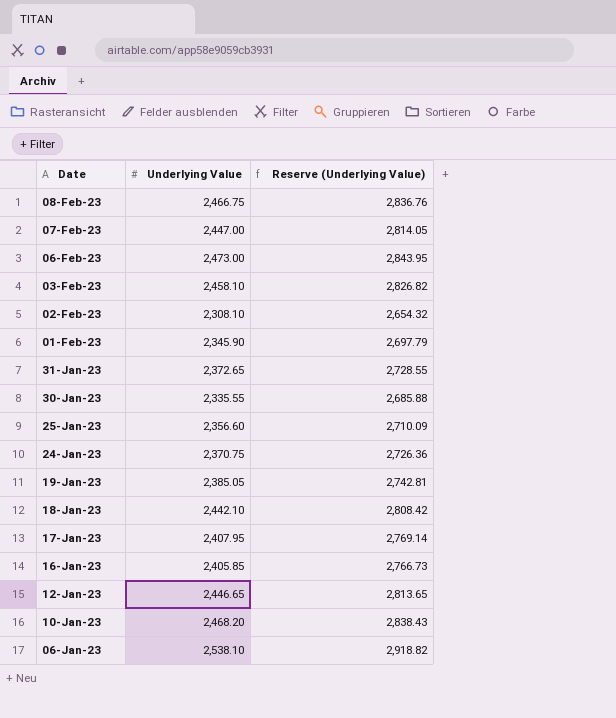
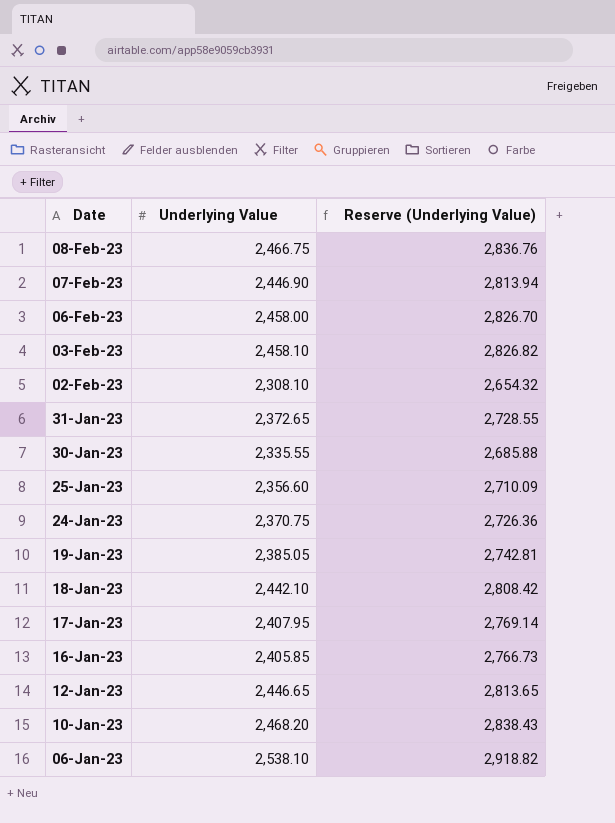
row 01-Feb-23: 2,345.90 | 2,697.79 -> none
07-Feb-23 | Underlying Value: 2,447.00 -> 2,446.90
07-Feb-23 | Reserve (Underlying Value): 2,814.05 -> 2,813.94
06-Feb-23 | Underlying Value: 2,473.00 -> 2,458.00
06-Feb-23 | Reserve (Underlying Value): 2,843.95 -> 2,826.70

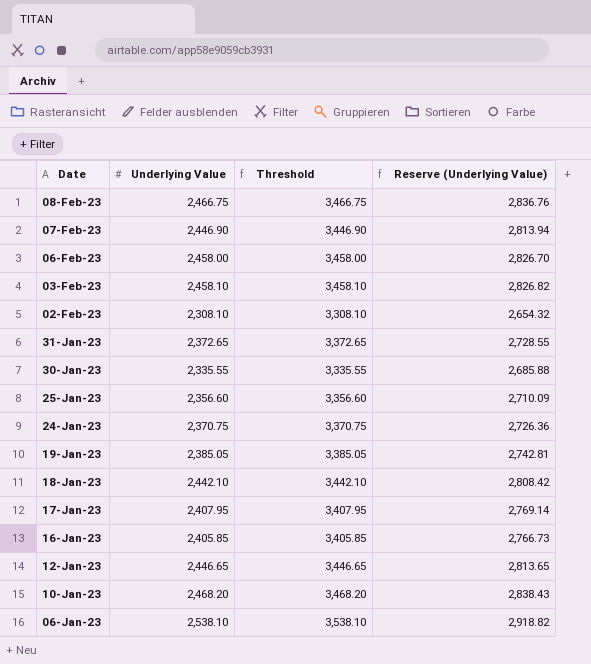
column Threshold | formula: none -> [Underlying Value] + 1000

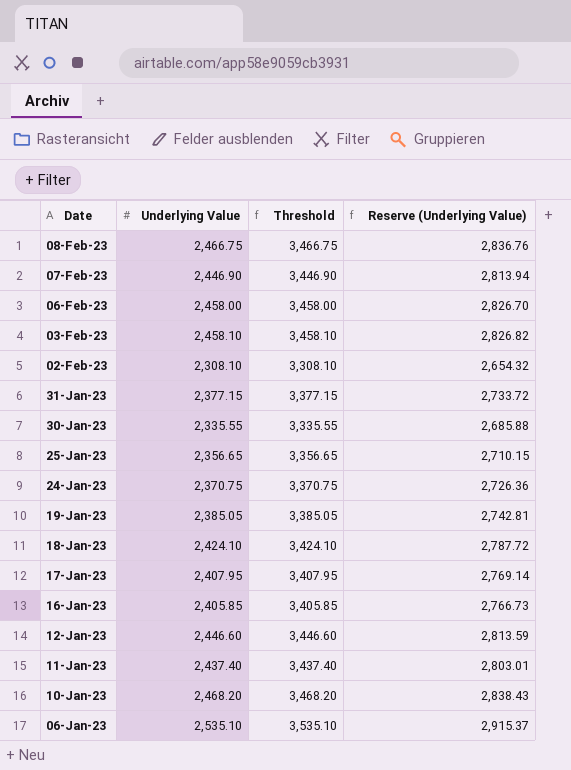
31-Jan-23 | Underlying Value: 2,372.65 -> 2,377.15
31-Jan-23 | Threshold: 3,372.65 -> 3,377.15
31-Jan-23 | Reserve (Underlying Value): 2,728.55 -> 2,733.72
25-Jan-23 | Underlying Value: 2,356.60 -> 2,356.65
25-Jan-23 | Threshold: 3,356.60 -> 3,356.65
25-Jan-23 | Reserve (Underlying Value): 2,710.09 -> 2,710.15
18-Jan-23 | Underlying Value: 2,442.10 -> 2,424.10
18-Jan-23 | Threshold: 3,442.10 -> 3,424.10
18-Jan-23 | Reserve (Underlying Value): 2,808.42 -> 2,787.72
12-Jan-23 | Underlying Value: 2,446.65 -> 2,446.60
12-Jan-23 | Threshold: 3,446.65 -> 3,446.60
12-Jan-23 | Reserve (Underlying Value): 2,813.65 -> 2,813.59
row 11-Jan-23: none -> 2,437.40 | 3,437.40 | 2,803.01
06-Jan-23 | Underlying Value: 2,538.10 -> 2,535.10
06-Jan-23 | Threshold: 3,538.10 -> 3,535.10
06-Jan-23 | Reserve (Underlying Value): 2,918.82 -> 2,915.37

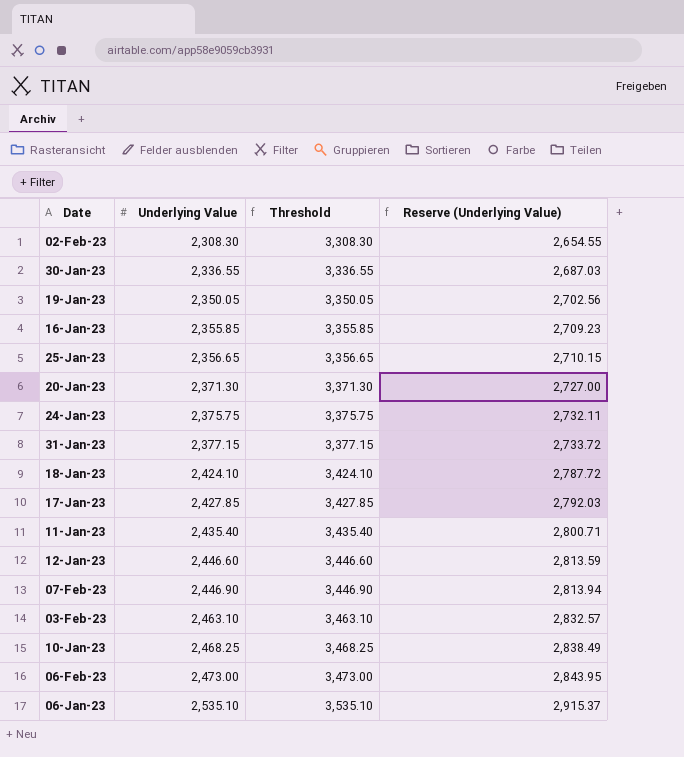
row order: Date descending -> Underlying Value ascending
row 08-Feb-23: 2,466.75 | 3,466.75 | 2,836.76 -> none
02-Feb-23 | Underlying Value: 2,308.10 -> 2,308.30
02-Feb-23 | Threshold: 3,308.10 -> 3,308.30
02-Feb-23 | Reserve (Underlying Value): 2,654.32 -> 2,654.55
30-Jan-23 | Underlying Value: 2,335.55 -> 2,336.55
30-Jan-23 | Threshold: 3,335.55 -> 3,336.55
30-Jan-23 | Reserve (Underlying Value): 2,685.88 -> 2,687.03
19-Jan-23 | Underlying Value: 2,385.05 -> 2,350.05
19-Jan-23 | Threshold: 3,385.05 -> 3,350.05
19-Jan-23 | Reserve (Underlying Value): 2,742.81 -> 2,702.56
16-Jan-23 | Underlying Value: 2,405.85 -> 2,355.85
16-Jan-23 | Threshold: 3,405.85 -> 3,355.85
16-Jan-23 | Reserve (Underlying Value): 2,766.73 -> 2,709.23
row 20-Jan-23: none -> 2,371.30 | 3,371.30 | 2,727.00
24-Jan-23 | Underlying Value: 2,370.75 -> 2,375.75
24-Jan-23 | Threshold: 3,370.75 -> 3,375.75
24-Jan-23 | Reserve (Underlying Value): 2,726.36 -> 2,732.11
17-Jan-23 | Underlying Value: 2,407.95 -> 2,427.85
17-Jan-23 | Threshold: 3,407.95 -> 3,427.85
17-Jan-23 | Reserve (Underlying Value): 2,769.14 -> 2,792.03
11-Jan-23 | Underlying Value: 2,437.40 -> 2,435.40
11-Jan-23 | Threshold: 3,437.40 -> 3,435.40
11-Jan-23 | Reserve (Underlying Value): 2,803.01 -> 2,800.71
03-Feb-23 | Underlying Value: 2,458.10 -> 2,463.10
03-Feb-23 | Threshold: 3,458.10 -> 3,463.10
03-Feb-23 | Reserve (Underlying Value): 2,826.82 -> 2,832.57
10-Jan-23 | Underlying Value: 2,468.20 -> 2,468.25
10-Jan-23 | Threshold: 3,468.20 -> 3,468.25
10-Jan-23 | Reserve (Underlying Value): 2,838.43 -> 2,838.49
06-Feb-23 | Underlying Value: 2,458.00 -> 2,473.00
06-Feb-23 | Threshold: 3,458.00 -> 3,473.00
06-Feb-23 | Reserve (Underlying Value): 2,826.70 -> 2,843.95

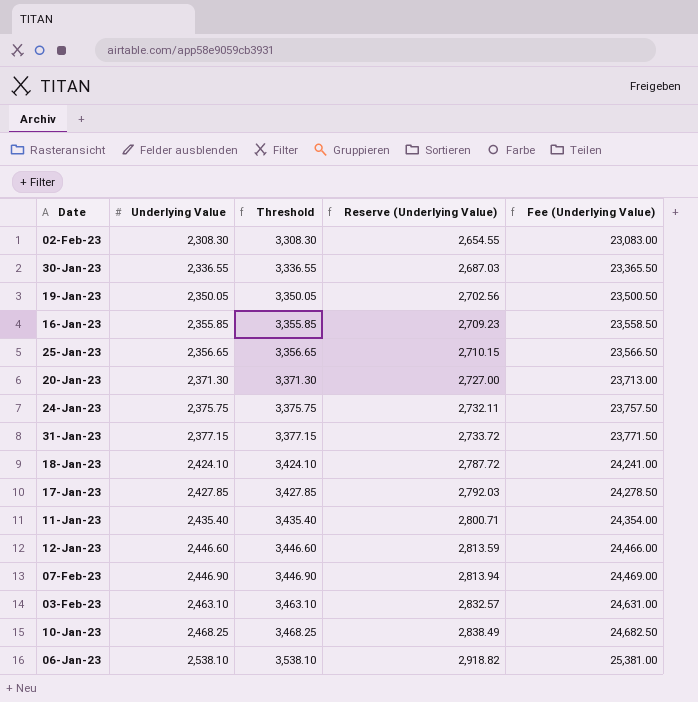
column Fee (Underlying Value) | formula: none -> [Underlying Value] * 10
row 06-Feb-23: 2,473.00 | 3,473.00 | 2,843.95 -> none
06-Jan-23 | Underlying Value: 2,535.10 -> 2,538.10
06-Jan-23 | Threshold: 3,535.10 -> 3,538.10
06-Jan-23 | Reserve (Underlying Value): 2,915.37 -> 2,918.82

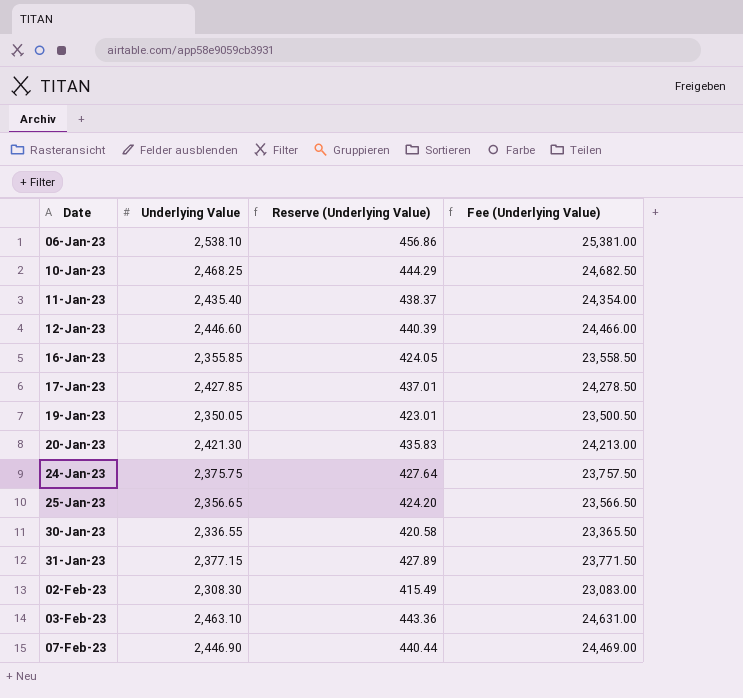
row order: Underlying Value ascending -> Date ascending
column Threshold | formula: [Underlying Value] + 1000 -> none
column Reserve (Underlying Value) | formula: [Underlying Value] * 1.15 -> [Underlying Value] * 0.18
row 18-Jan-23: 2,424.10 | 3,424.10 | 2,787.72 | 24,241.00 -> none
20-Jan-23 | Underlying Value: 2,371.30 -> 2,421.30
20-Jan-23 | Fee (Underlying Value): 23,713.00 -> 24,213.00

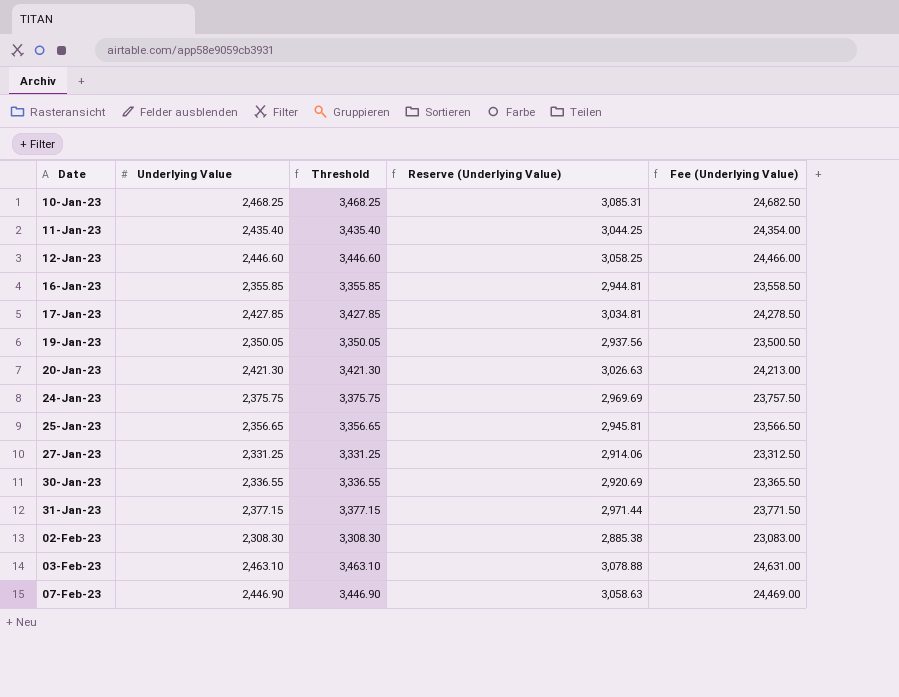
column Threshold | formula: none -> [Underlying Value] + 1000
column Reserve (Underlying Value) | formula: [Underlying Value] * 0.18 -> [Underlying Value] * 1.25
row 06-Jan-23: 2,538.10 | 456.86 | 25,381.00 -> none
row 27-Jan-23: none -> 2,331.25 | 3,331.25 | 2,914.06 | 23,312.50

